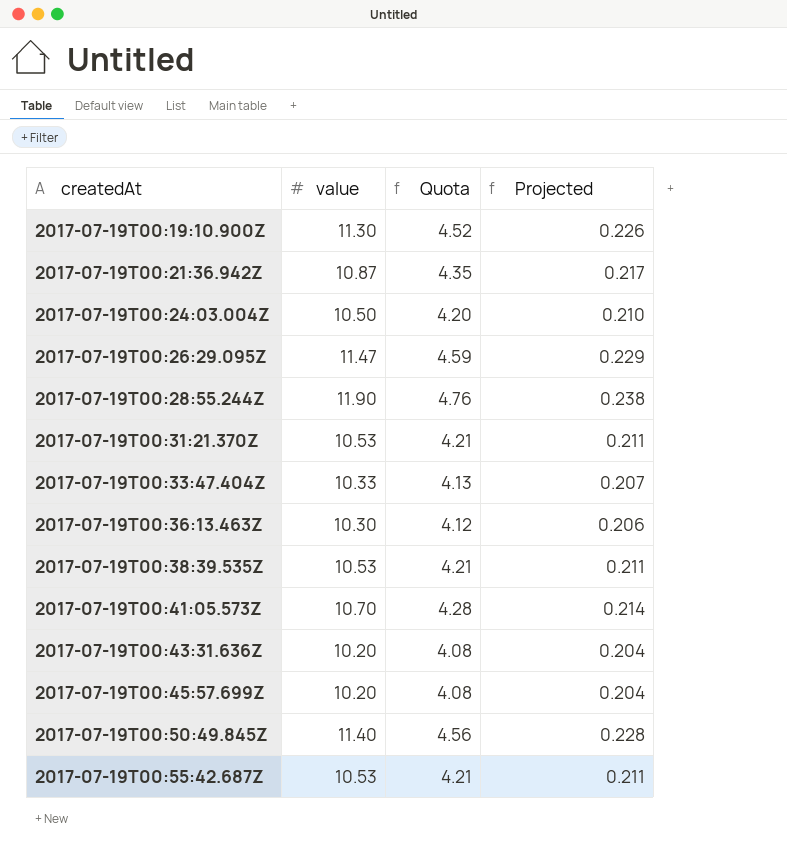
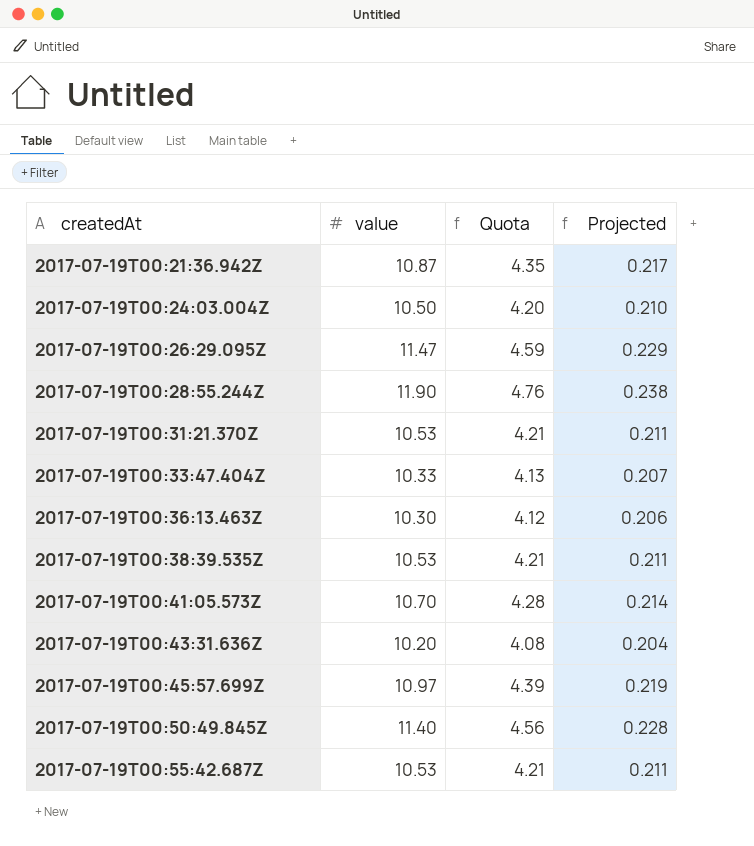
row 2017-07-19T00:19:10.900Z: 11.30 | 4.52 | 0.226 -> none
2017-07-19T00:45:57.699Z | value: 10.20 -> 10.97
2017-07-19T00:45:57.699Z | Quota: 4.08 -> 4.39
2017-07-19T00:45:57.699Z | Projected: 0.204 -> 0.219

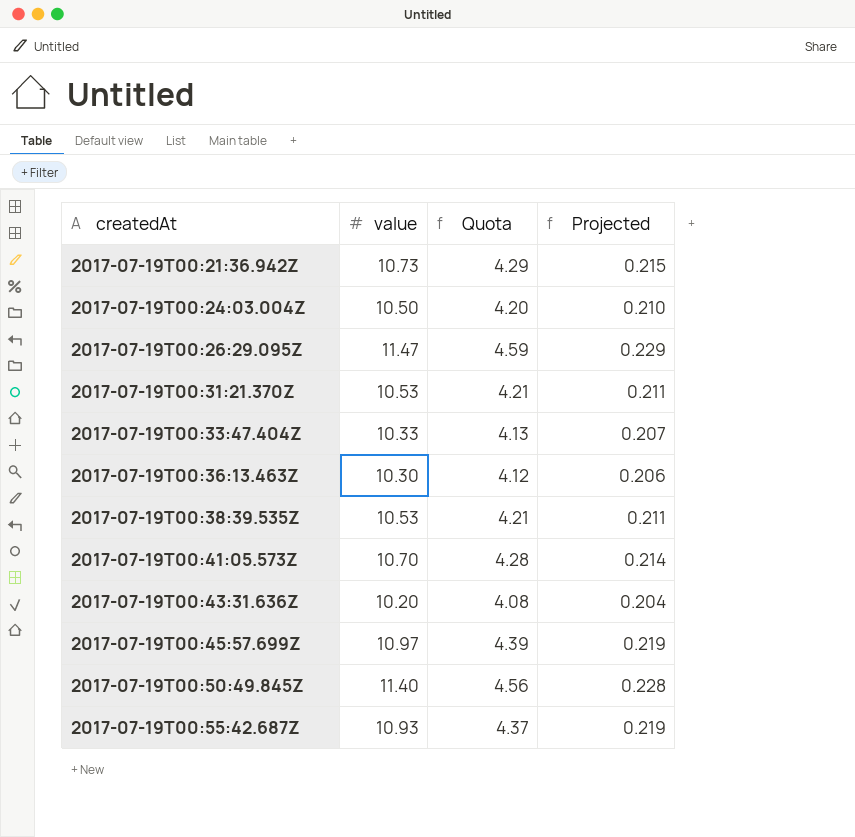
row 2017-07-19T00:28:55.244Z: 11.90 | 4.76 | 0.238 -> none
2017-07-19T00:21:36.942Z | value: 10.87 -> 10.73
2017-07-19T00:21:36.942Z | Quota: 4.35 -> 4.29
2017-07-19T00:21:36.942Z | Projected: 0.217 -> 0.215
2017-07-19T00:55:42.687Z | value: 10.53 -> 10.93
2017-07-19T00:55:42.687Z | Quota: 4.21 -> 4.37
2017-07-19T00:55:42.687Z | Projected: 0.211 -> 0.219

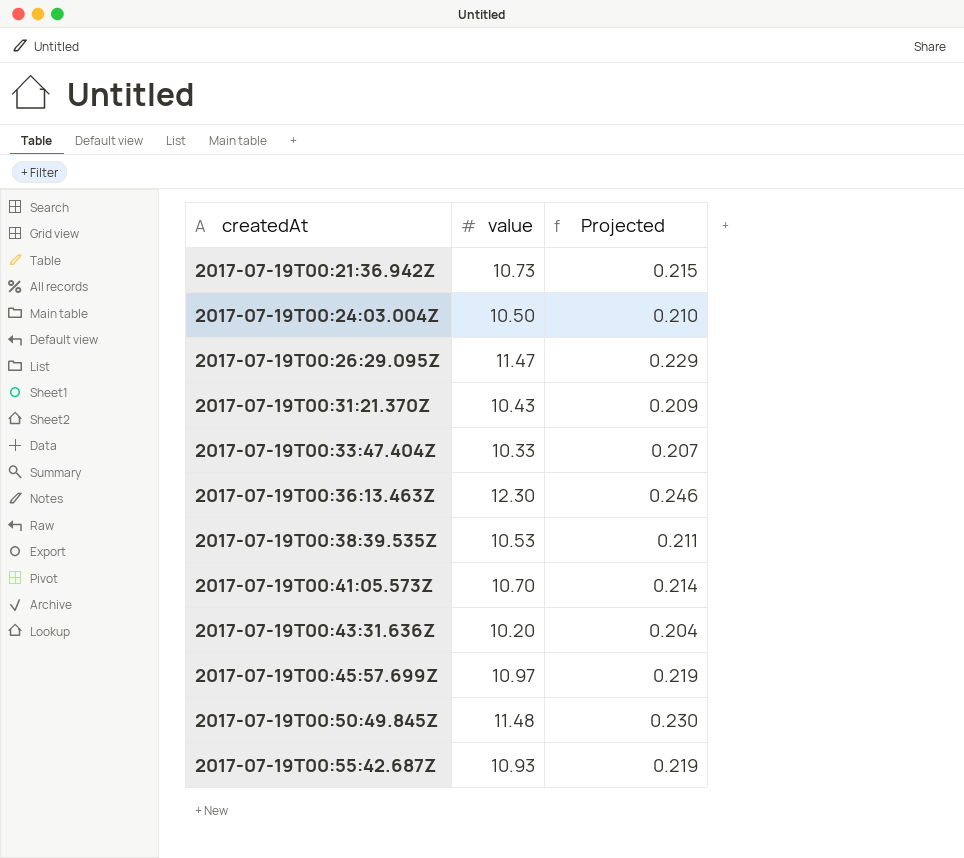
column Quota | formula: [value] * 0.4 -> none
2017-07-19T00:31:21.370Z | value: 10.53 -> 10.43
2017-07-19T00:31:21.370Z | Projected: 0.211 -> 0.209
2017-07-19T00:36:13.463Z | value: 10.30 -> 12.30
2017-07-19T00:36:13.463Z | Projected: 0.206 -> 0.246
2017-07-19T00:50:49.845Z | value: 11.40 -> 11.48
2017-07-19T00:50:49.845Z | Projected: 0.228 -> 0.230

